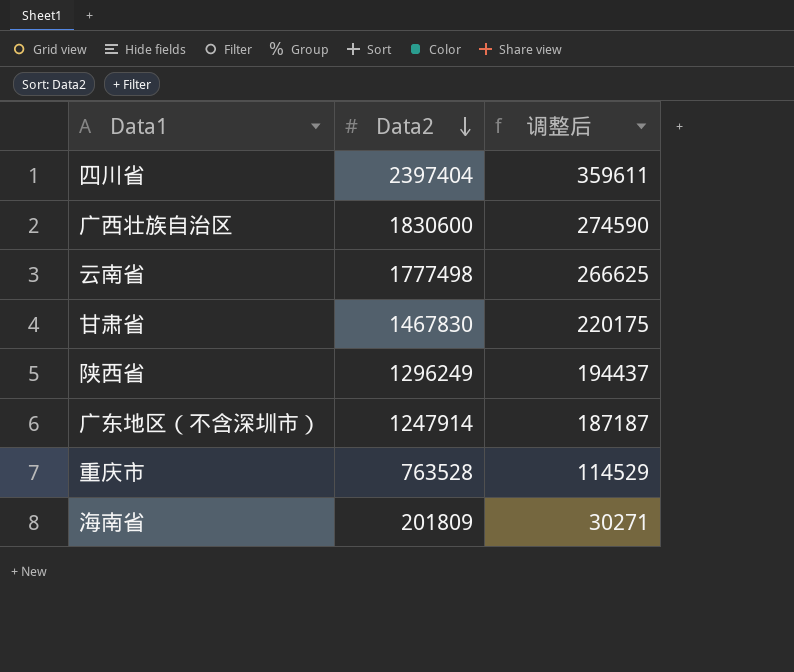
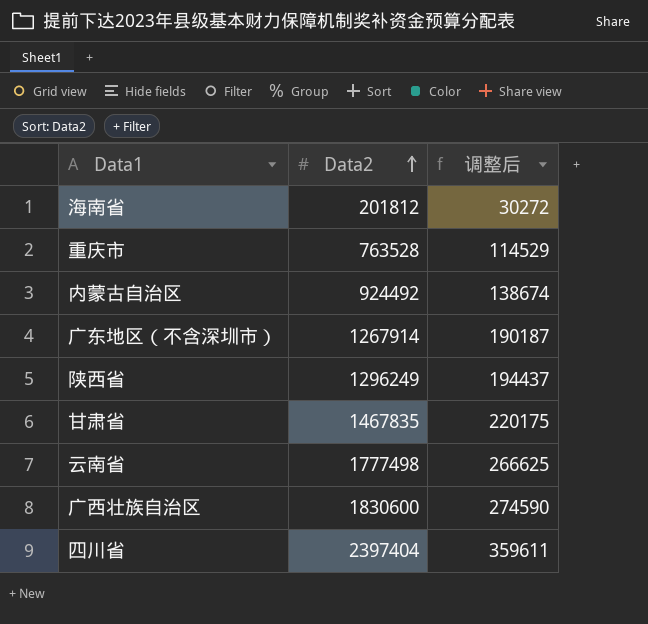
row order: Data2 descending -> Data2 ascending
海南省 | Data2: 201809 -> 201812
海南省 | 调整后: 30271 -> 30272
row 内蒙古自治区: none -> 924492 | 138674
广东地区（不含深圳市） | Data2: 1247914 -> 1267914
广东地区（不含深圳市） | 调整后: 187187 -> 190187
甘肃省 | Data2: 1467830 -> 1467835

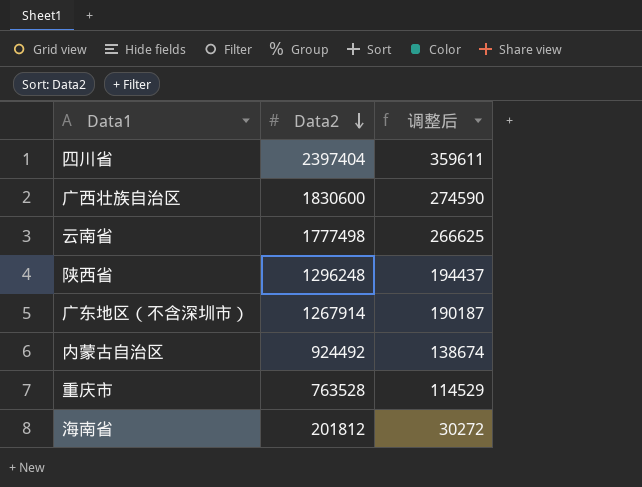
row order: Data2 ascending -> Data2 descending
row 甘肃省: 1467835 | 220175 -> none
陕西省 | Data2: 1296249 -> 1296248

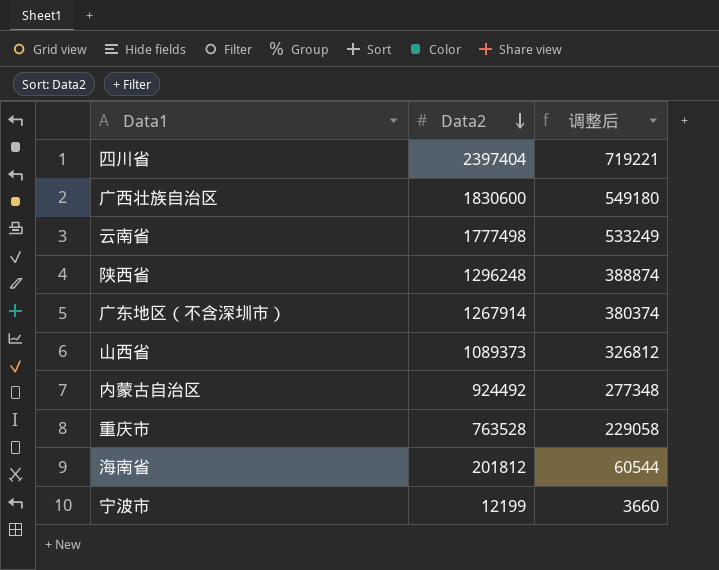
column 调整后 | formula: [Data2] * 0.15 -> [Data2] * 0.3
row 山西省: none -> 1089373 | 326812
row 宁波市: none -> 12199 | 3660

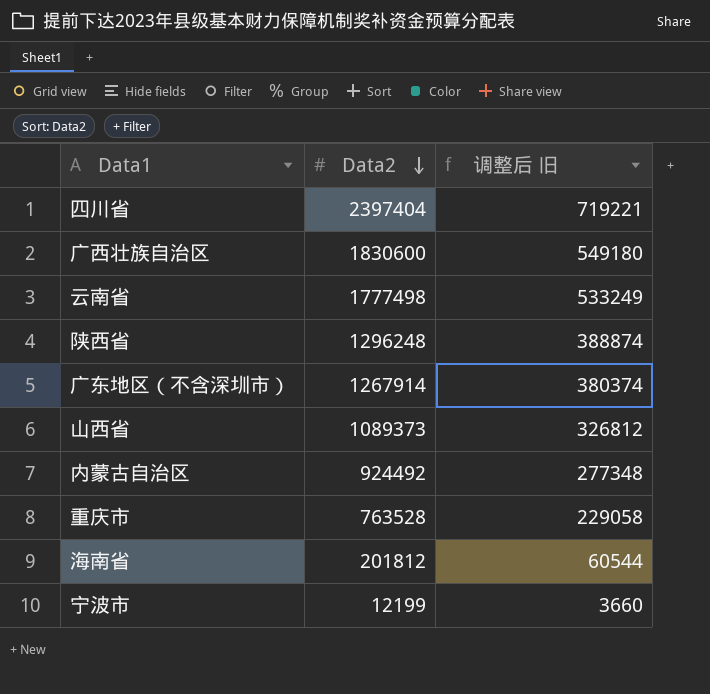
column name: 调整后 -> 调整后 旧

